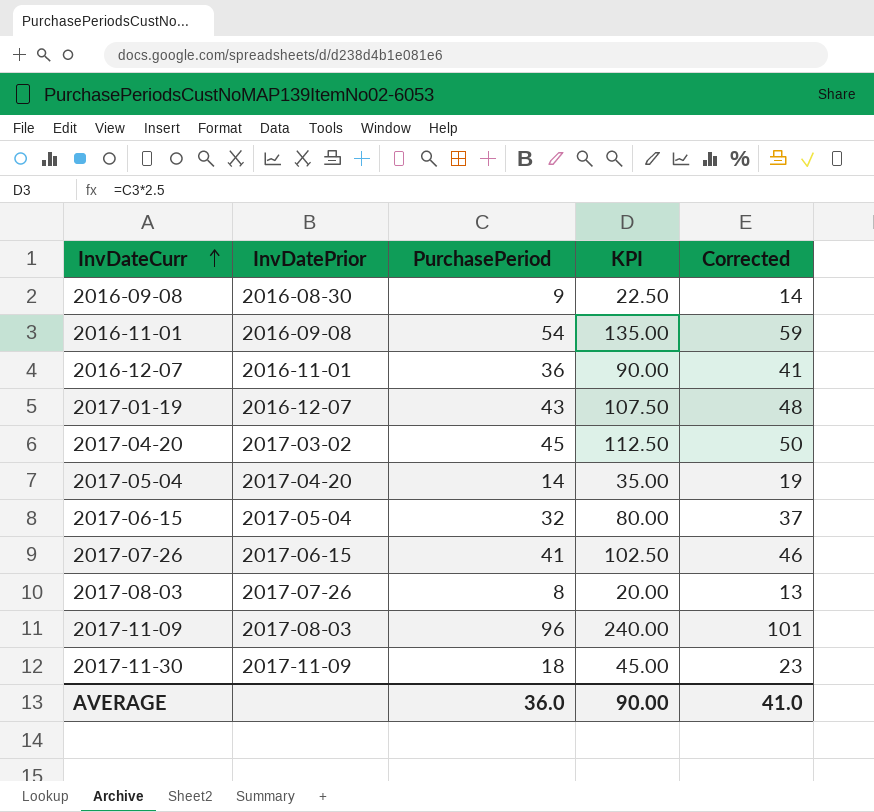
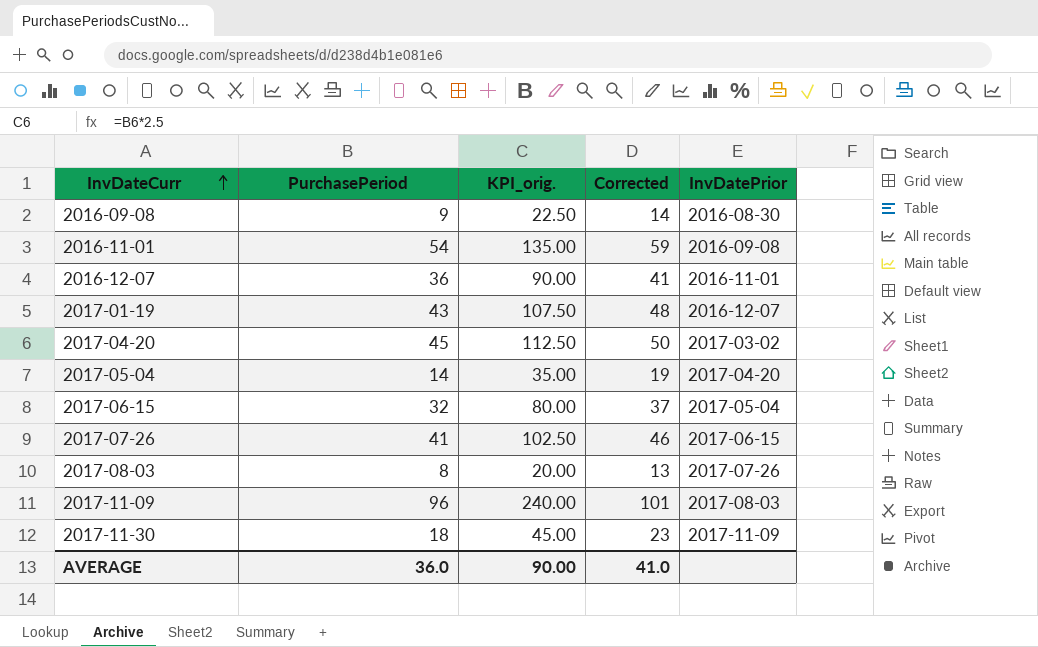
column name: KPI -> KPI_orig.
column InvDatePrior | position: 2 -> 5

